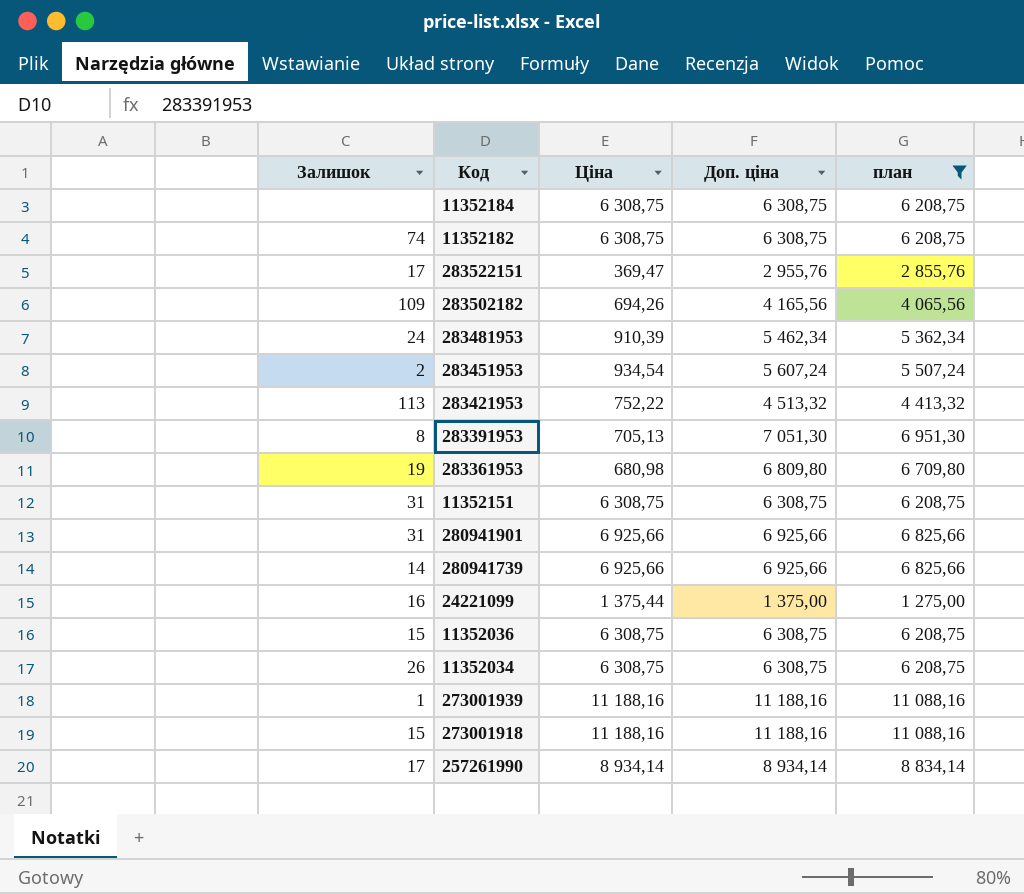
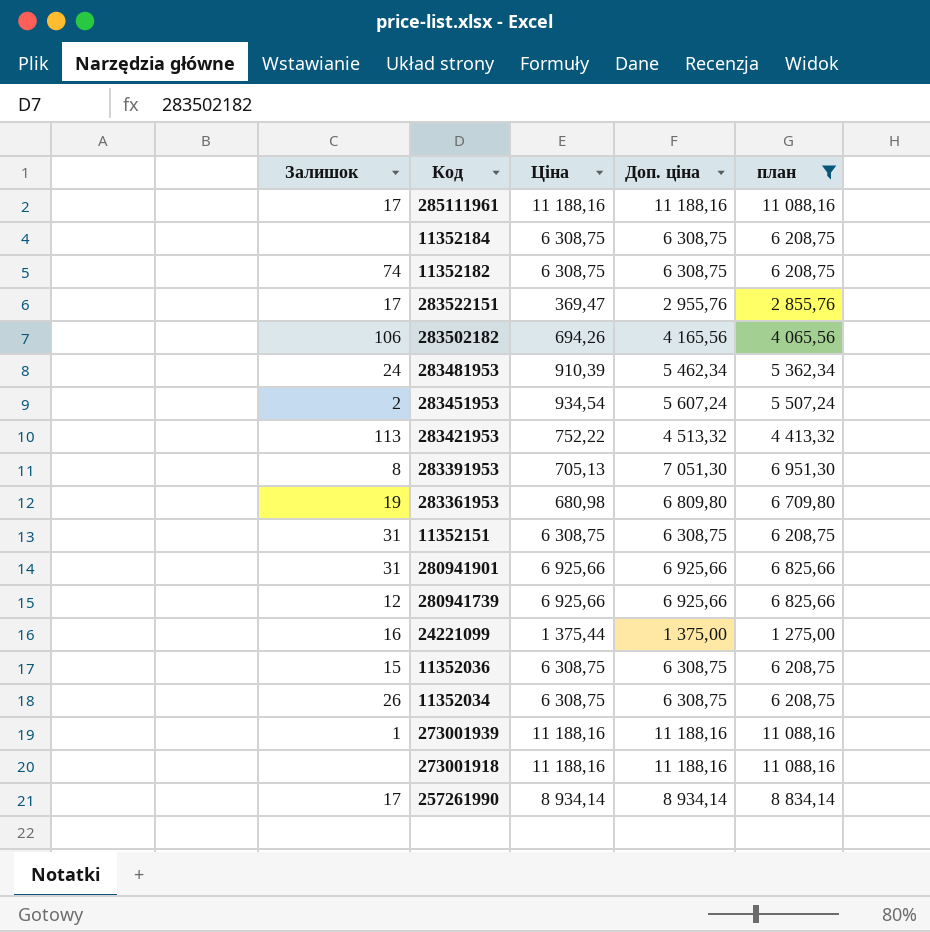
row 285111961: none -> 17 | 11 188,16 | 11 188,16 | 11 088,16
283502182 | Залишок: 109 -> 106
280941739 | Залишок: 14 -> 12
273001918 | Залишок: 15 -> none

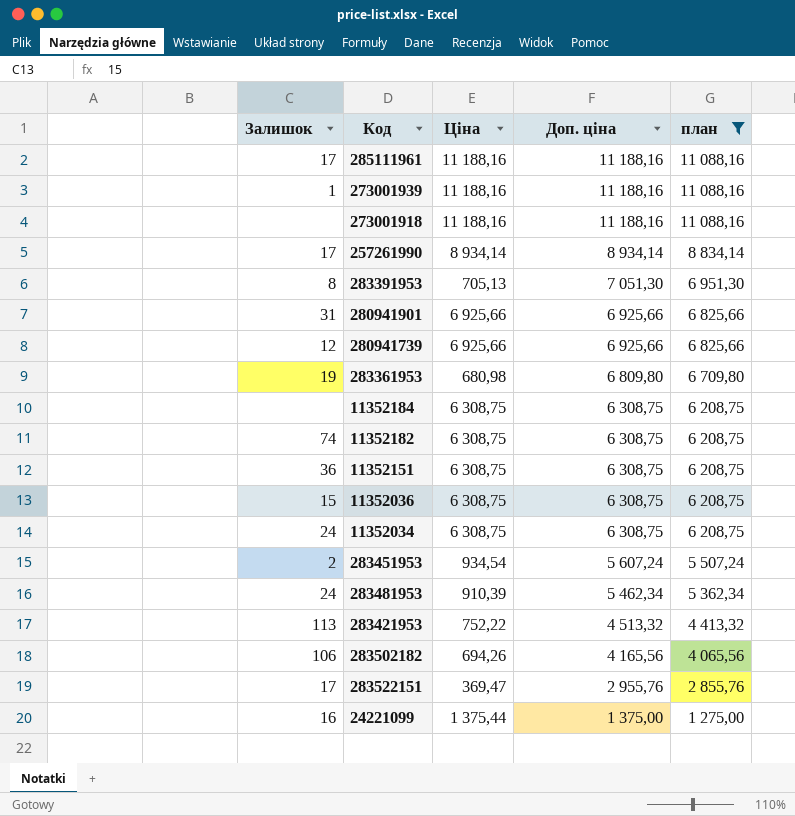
row order: none -> Доп. ціна descending
11352151 | Залишок: 31 -> 36
11352034 | Залишок: 26 -> 24

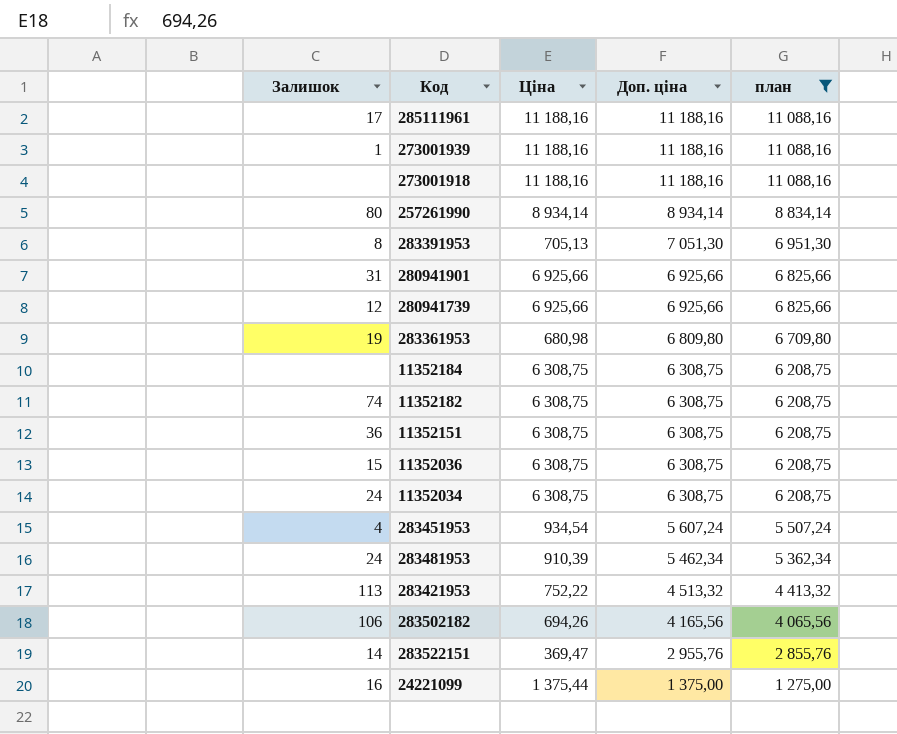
257261990 | Залишок: 17 -> 80
283451953 | Залишок: 2 -> 4
283522151 | Залишок: 17 -> 14

